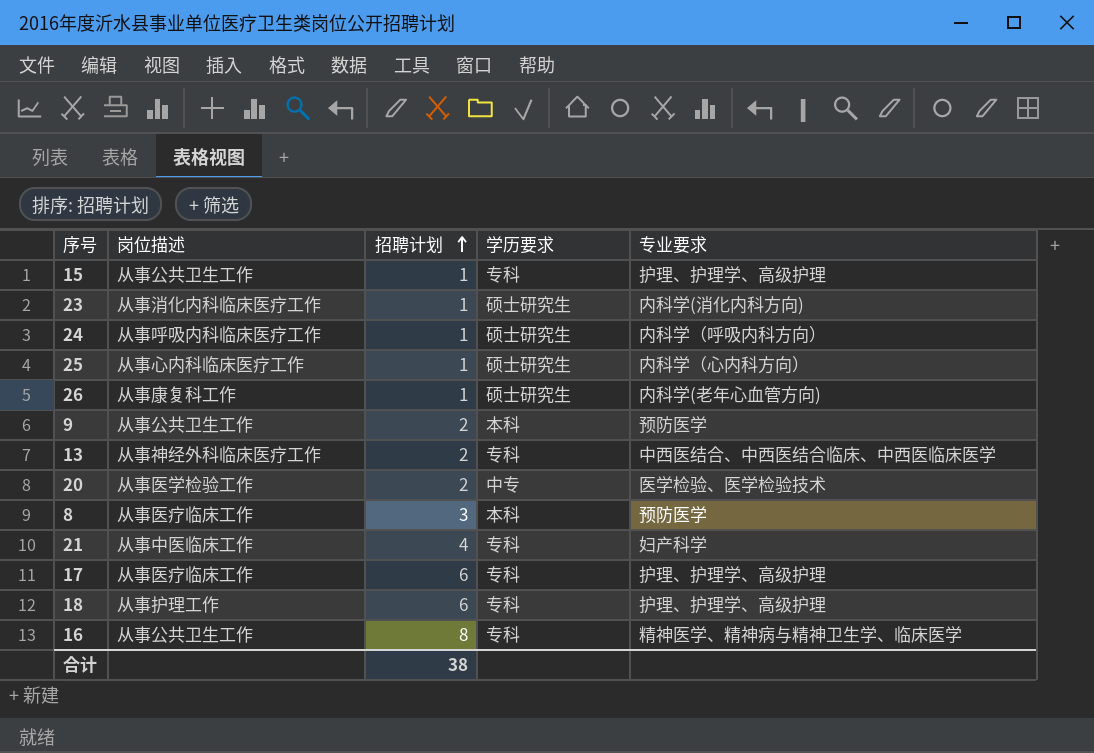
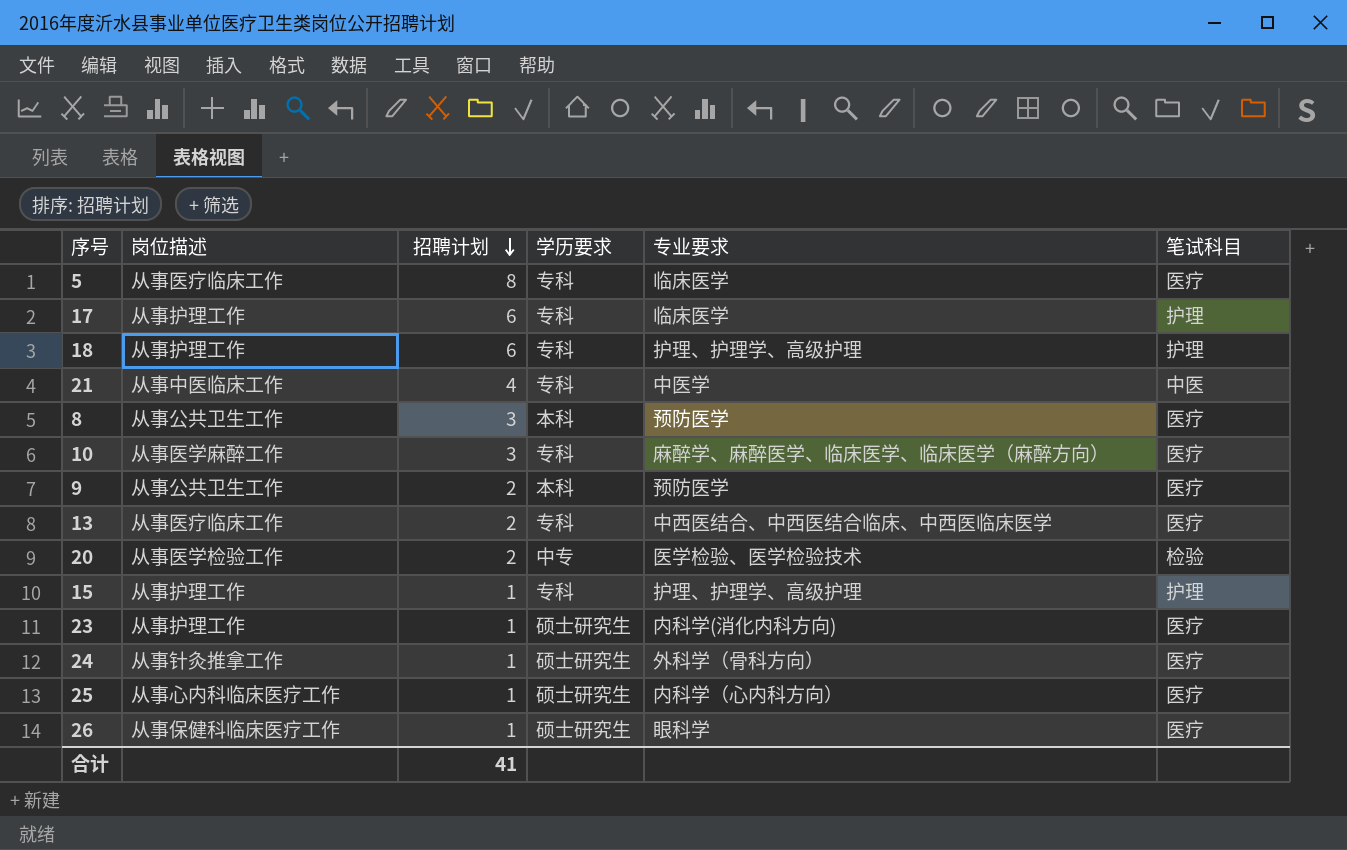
row order: 招聘计划 ascending -> 招聘计划 descending
column 笔试科目 | position: none -> 6
row 16: 从事公共卫生工作 | 8 | 专科 | 精神医学、精神病与精神卫生学、临床医学 -> none
row 5: none -> 从事医疗临床工作 | 8 | 专科 | 临床医学 | 医疗
17 | 岗位描述: 从事医疗临床工作 -> 从事护理工作
17 | 专业要求: 护理、护理学、高级护理 -> 临床医学
21 | 专业要求: 妇产科学 -> 中医学
8 | 岗位描述: 从事医疗临床工作 -> 从事公共卫生工作
row 10: none -> 从事医学麻醉工作 | 3 | 专科 | 麻醉学、麻醉医学、临床医学、临床医学（麻醉方向） | 医疗
13 | 岗位描述: 从事神经外科临床医疗工作 -> 从事医疗临床工作
15 | 岗位描述: 从事公共卫生工作 -> 从事护理工作
23 | 岗位描述: 从事消化内科临床医疗工作 -> 从事护理工作
24 | 岗位描述: 从事呼吸内科临床医疗工作 -> 从事针灸推拿工作
24 | 专业要求: 内科学（呼吸内科方向） -> 外科学（骨科方向）
26 | 岗位描述: 从事康复科工作 -> 从事保健科临床医疗工作
26 | 专业要求: 内科学(老年心血管方向) -> 眼科学
合计 | 招聘计划: 38 -> 41

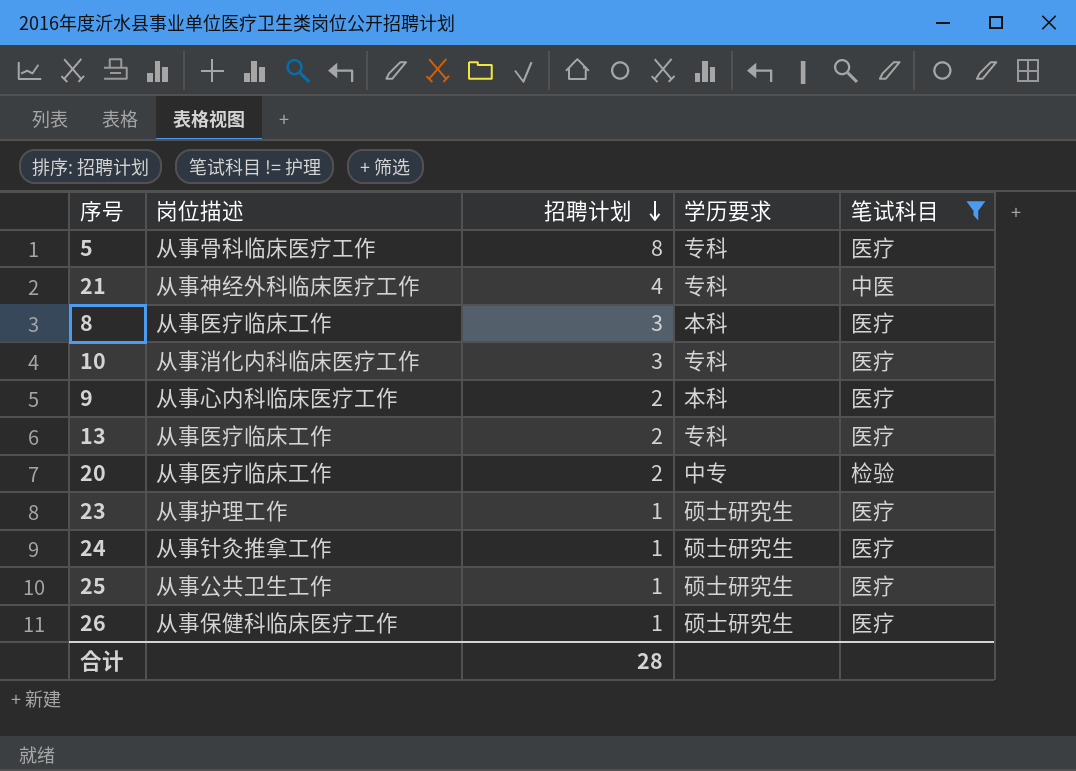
filter: none -> 笔试科目 != 护理
column 专业要求 | position: 5 -> none
5 | 岗位描述: 从事医疗临床工作 -> 从事骨科临床医疗工作
21 | 岗位描述: 从事中医临床工作 -> 从事神经外科临床医疗工作
8 | 岗位描述: 从事公共卫生工作 -> 从事医疗临床工作
10 | 岗位描述: 从事医学麻醉工作 -> 从事消化内科临床医疗工作
9 | 岗位描述: 从事公共卫生工作 -> 从事心内科临床医疗工作
20 | 岗位描述: 从事医学检验工作 -> 从事医疗临床工作
25 | 岗位描述: 从事心内科临床医疗工作 -> 从事公共卫生工作
合计 | 招聘计划: 41 -> 28

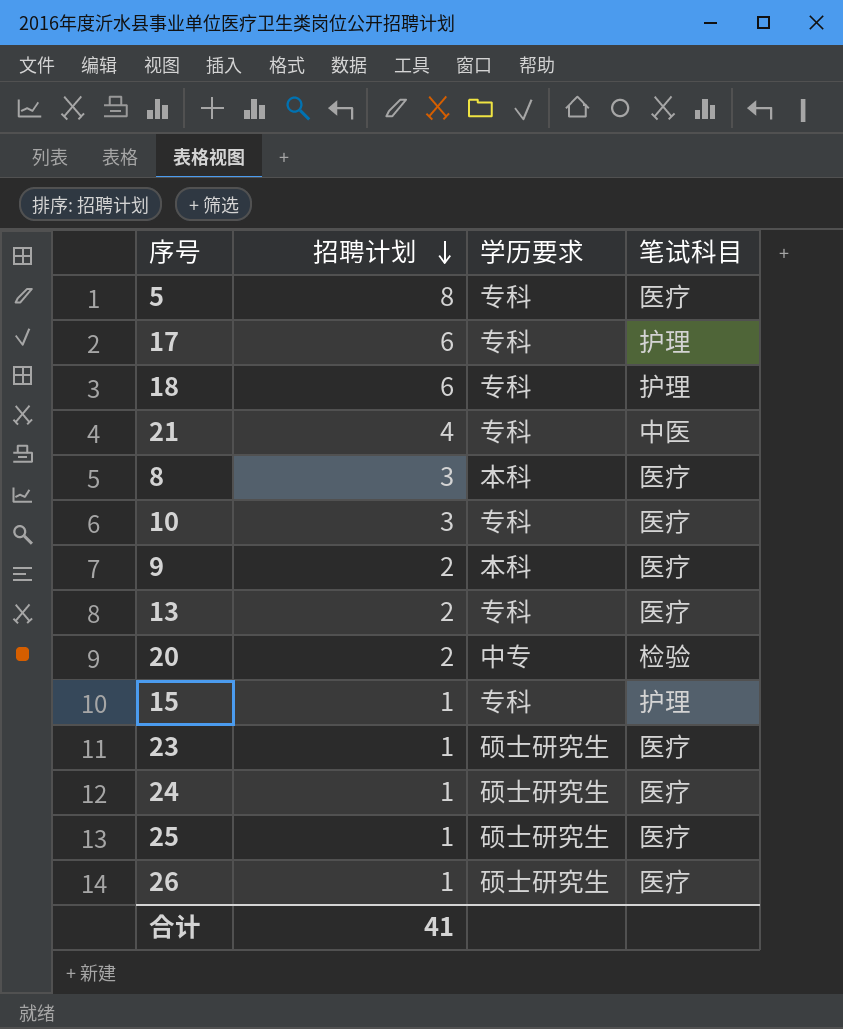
filter: 笔试科目 != 护理 -> none
column 岗位描述 | position: 2 -> none
合计 | 招聘计划: 28 -> 41

